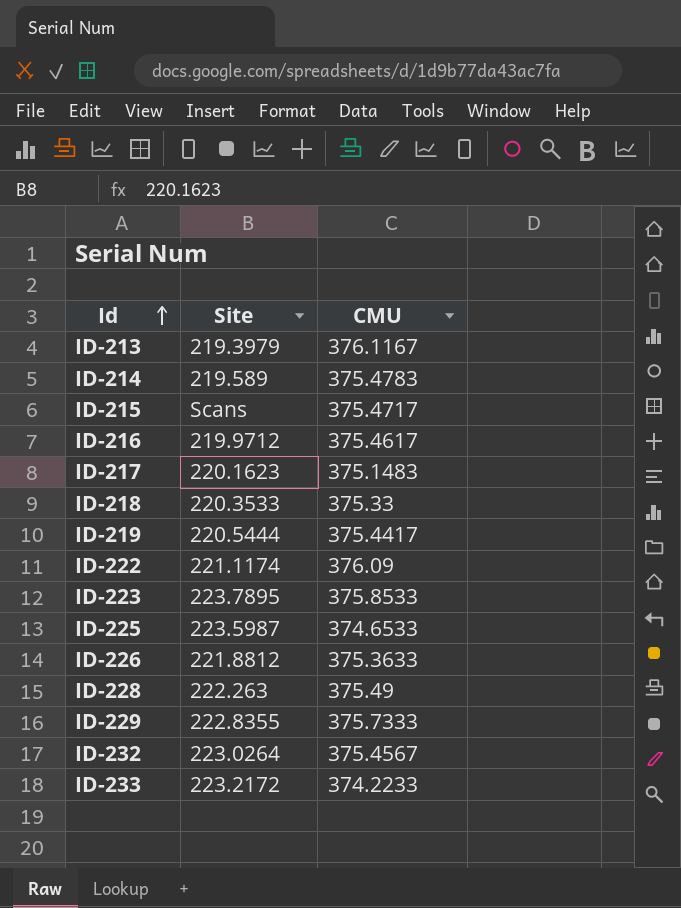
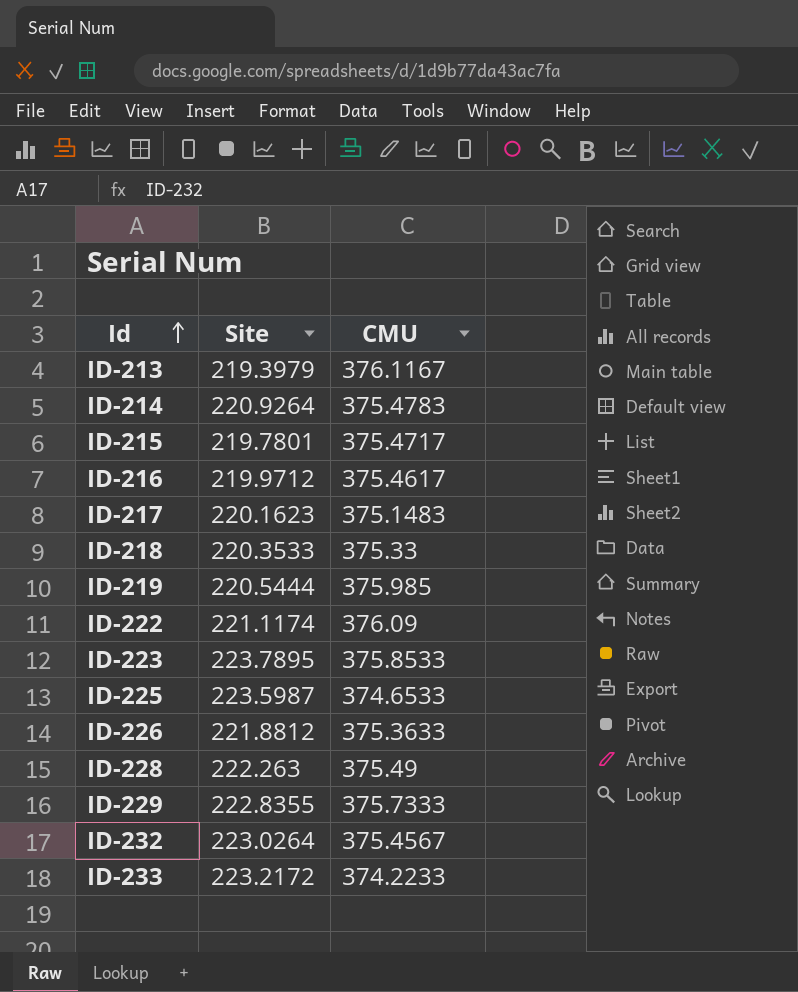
ID-214 | Site: 219.589 -> 220.9264
ID-215 | Site: Scans -> 219.7801
ID-219 | CMU: 375.4417 -> 375.985

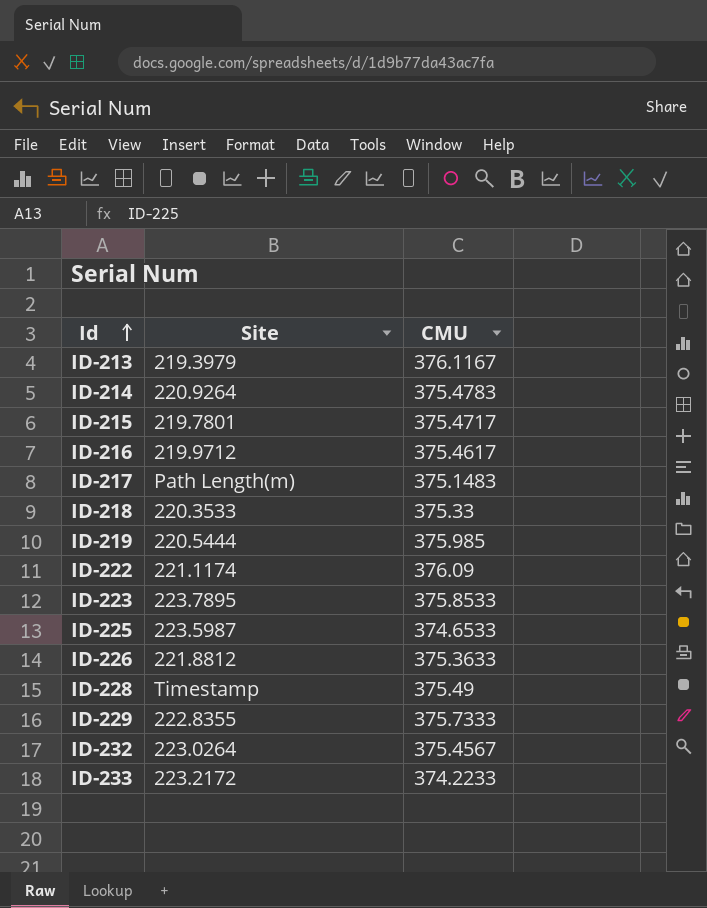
ID-217 | Site: 220.1623 -> Path Length(m)
ID-228 | Site: 222.263 -> Timestamp

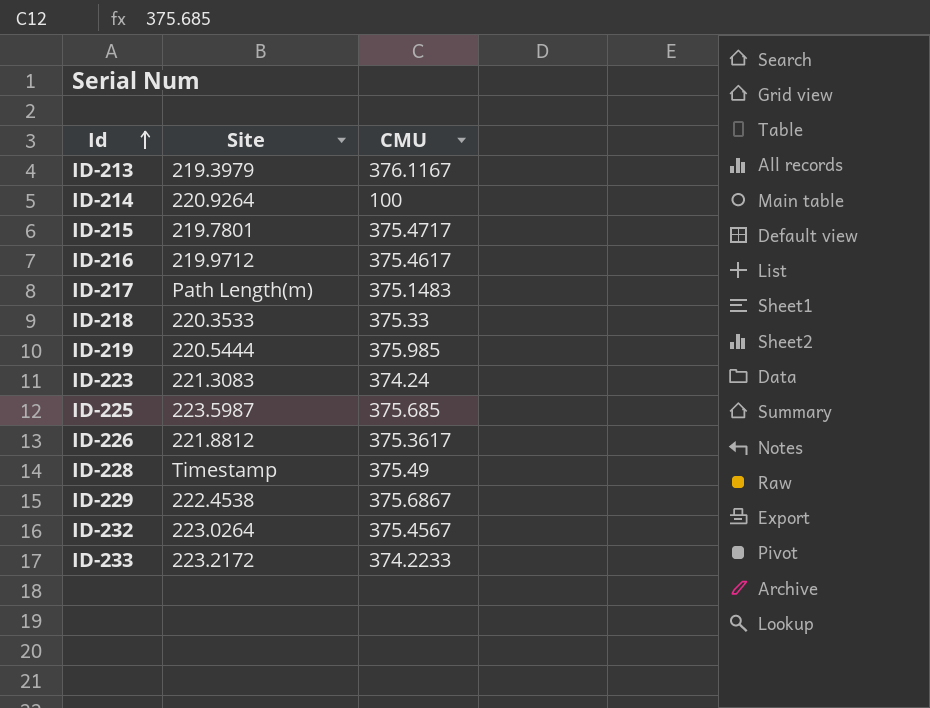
row ID-222: 221.1174 | 376.09 -> none
ID-214 | CMU: 375.4783 -> 100
ID-223 | Site: 223.7895 -> 221.3083
ID-223 | CMU: 375.8533 -> 374.24
ID-225 | CMU: 374.6533 -> 375.685
ID-226 | CMU: 375.3633 -> 375.3617
ID-229 | Site: 222.8355 -> 222.4538
ID-229 | CMU: 375.7333 -> 375.6867

